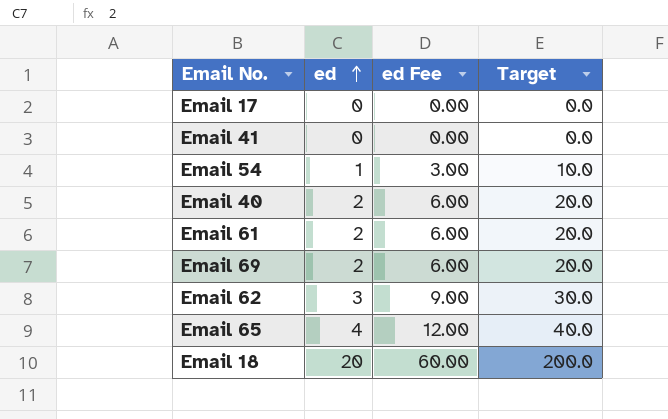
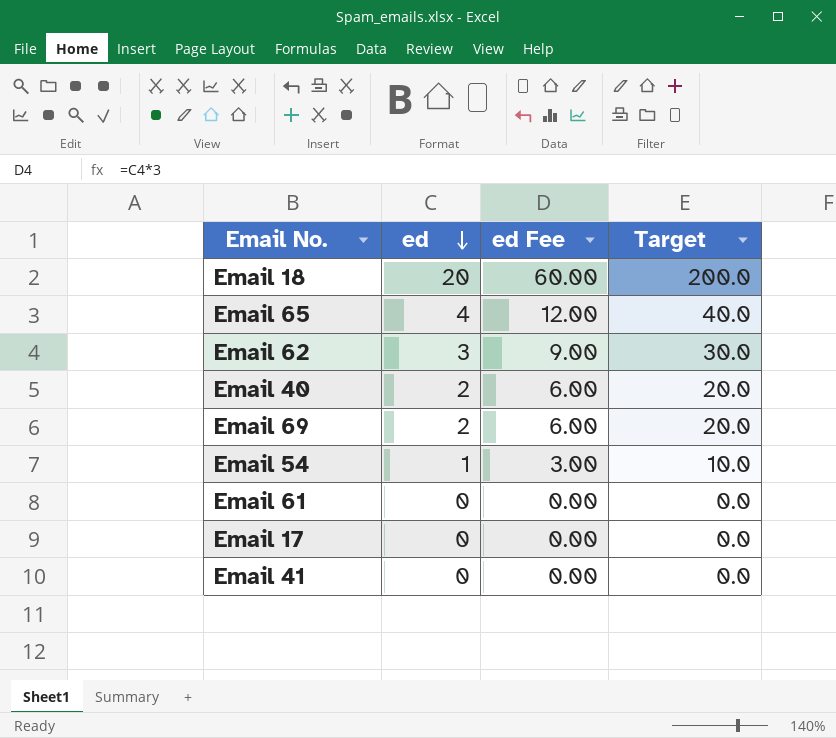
row order: ed ascending -> ed descending
Email 61 | ed: 2 -> 0
Email 61 | ed Fee: 6.00 -> 0.00
Email 61 | Target: 20.0 -> 0.0

